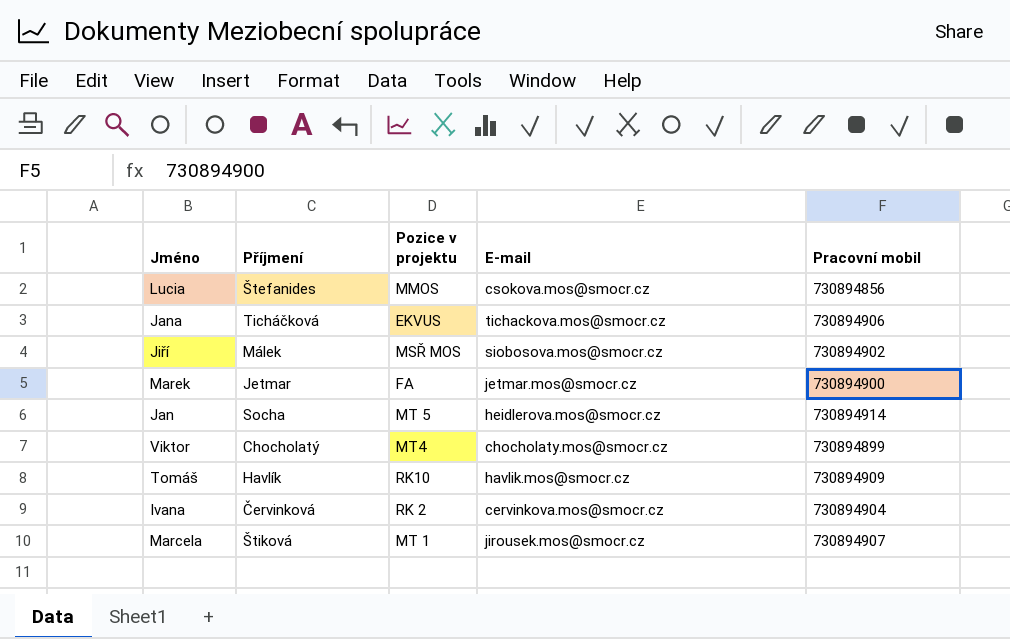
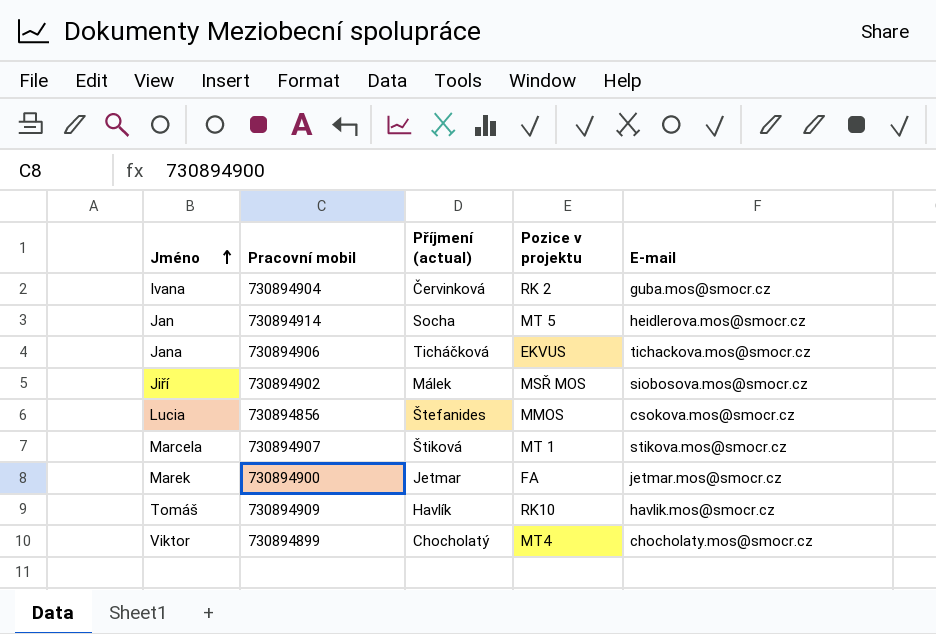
row order: none -> Jméno ascending
column Pracovní mobil | position: 5 -> 2
column name: Příjmení -> Příjmení (actual)
Ivana | E-mail: cervinkova.mos@smocr.cz -> guba.mos@smocr.cz
Marcela | E-mail: jirousek.mos@smocr.cz -> stikova.mos@smocr.cz

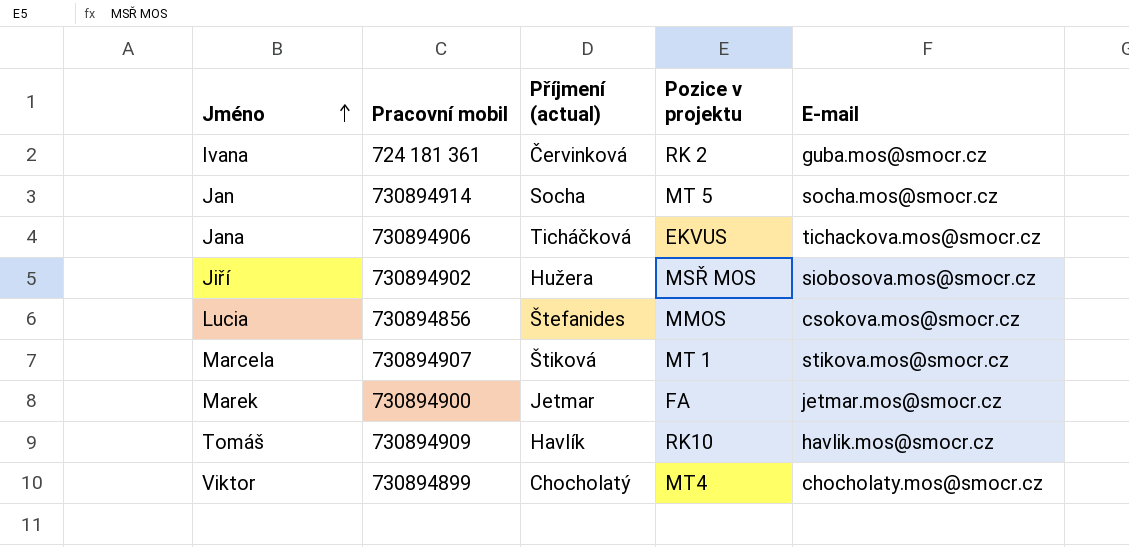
Ivana | Pracovní mobil: 730894904 -> 724 181 361
Jan | E-mail: heidlerova.mos@smocr.cz -> socha.mos@smocr.cz
Jiří | Příjmení (actual): Málek -> Hužera

